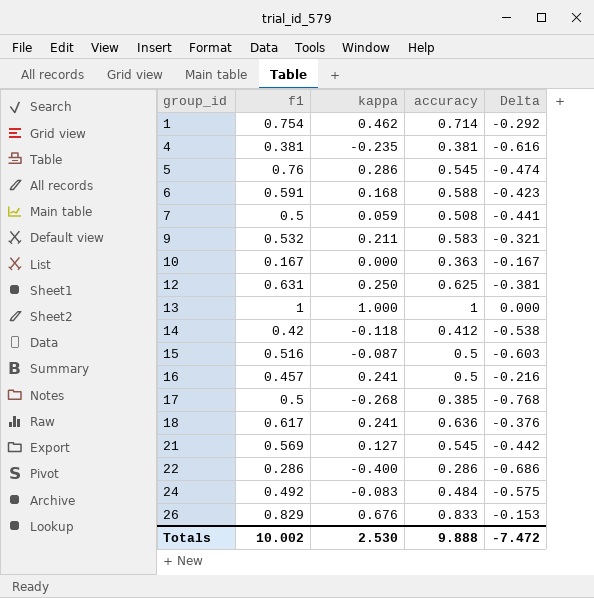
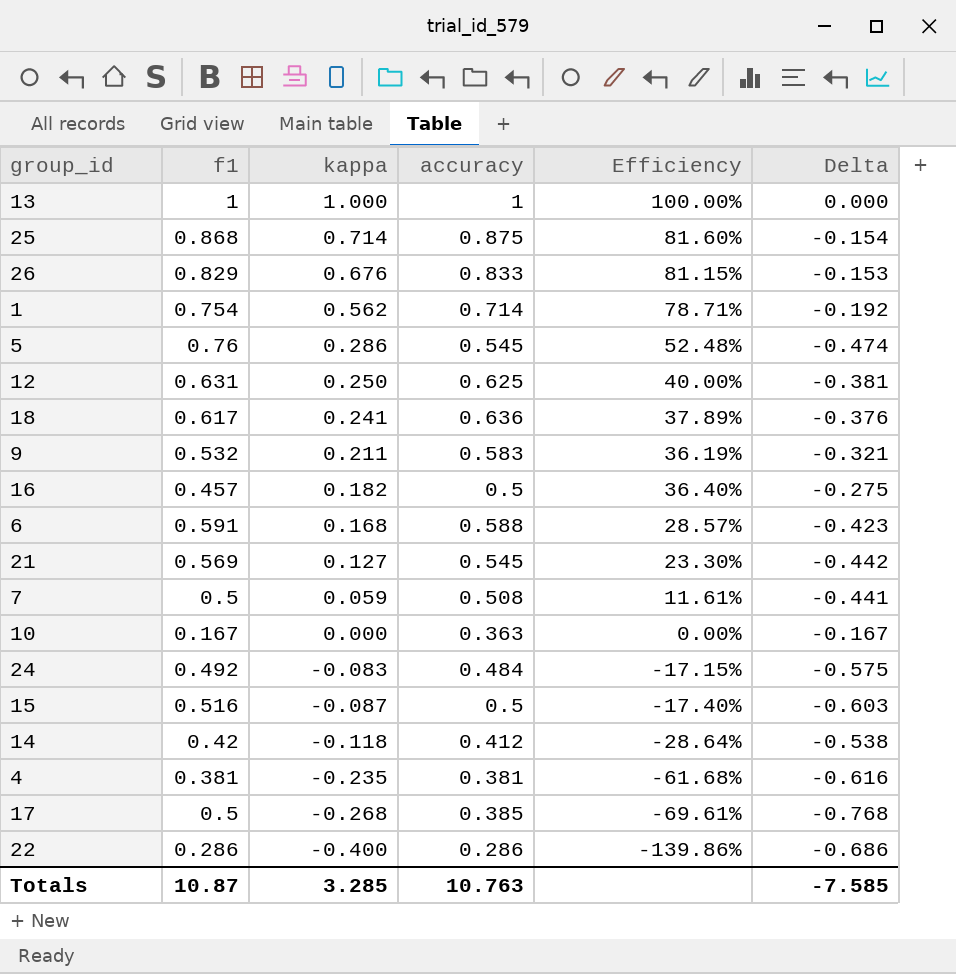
row order: group_id ascending -> kappa descending
column Efficiency | formula: none -> [kappa] / [accuracy]
row 25: none -> 0.868 | 0.714 | 0.875 | 81.60% | -0.154
1 | kappa: 0.462 -> 0.562
1 | Delta: -0.292 -> -0.192
16 | kappa: 0.241 -> 0.182
16 | Delta: -0.216 -> -0.275
Totals | f1: 10.002 -> 10.87
Totals | kappa: 2.530 -> 3.285
Totals | accuracy: 9.888 -> 10.763
Totals | Delta: -7.472 -> -7.585

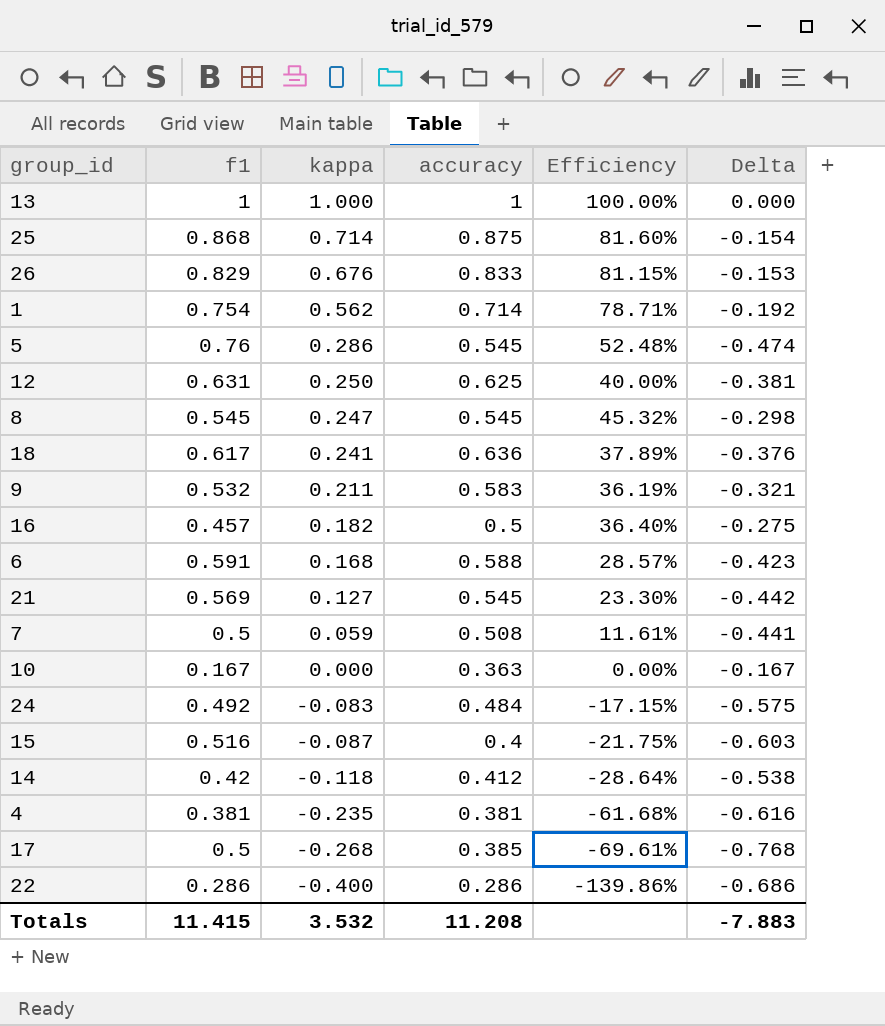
row 8: none -> 0.545 | 0.247 | 0.545 | 45.32% | -0.298
15 | accuracy: 0.5 -> 0.4
15 | Efficiency: -17.40% -> -21.75%
Totals | f1: 10.87 -> 11.415
Totals | kappa: 3.285 -> 3.532
Totals | accuracy: 10.763 -> 11.208
Totals | Delta: -7.585 -> -7.883

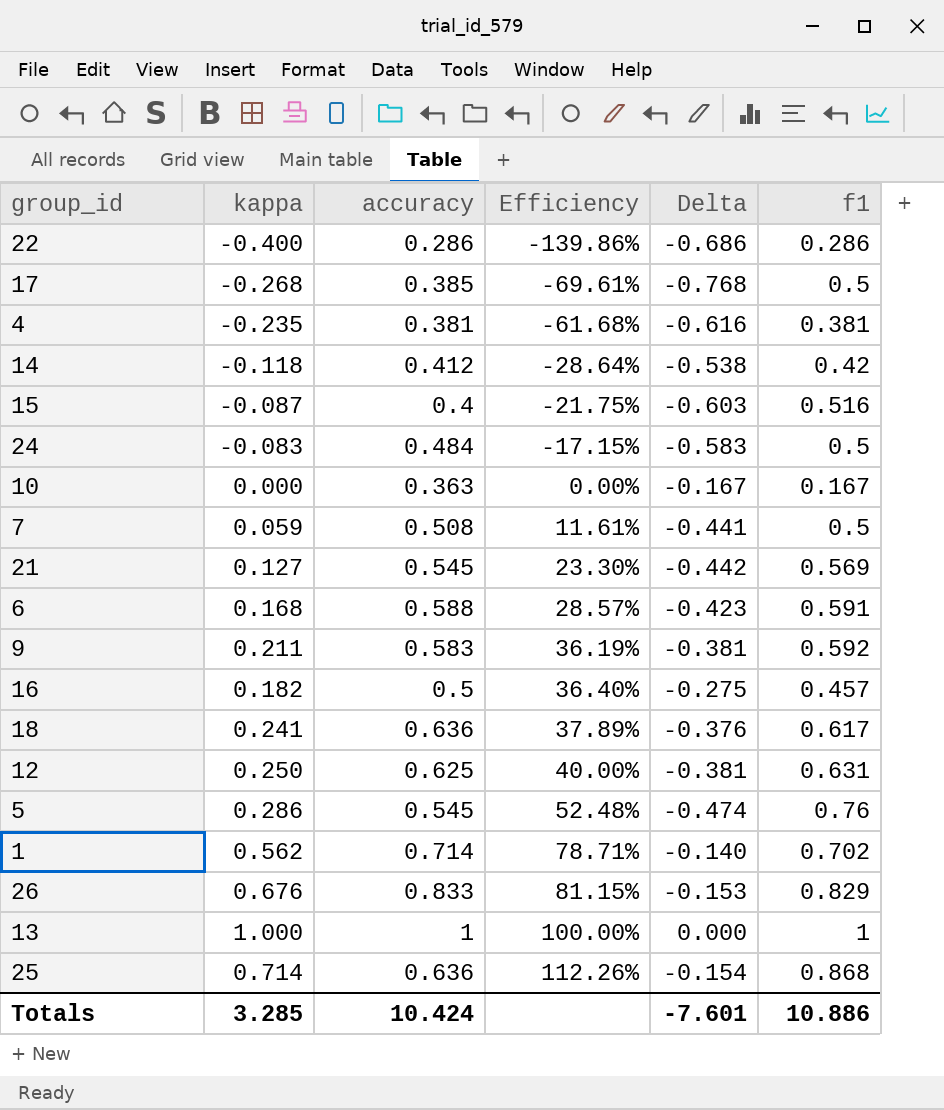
row order: kappa descending -> Efficiency ascending
column f1 | position: 2 -> 6
row 8: 0.545 | 0.247 | 0.545 | 45.32% | -0.298 -> none
24 | Delta: -0.575 -> -0.583
24 | f1: 0.492 -> 0.5
9 | Delta: -0.321 -> -0.381
9 | f1: 0.532 -> 0.592
1 | Delta: -0.192 -> -0.140
1 | f1: 0.754 -> 0.702
25 | accuracy: 0.875 -> 0.636
25 | Efficiency: 81.60% -> 112.26%
Totals | kappa: 3.532 -> 3.285
Totals | accuracy: 11.208 -> 10.424
Totals | Delta: -7.883 -> -7.601
Totals | f1: 11.415 -> 10.886

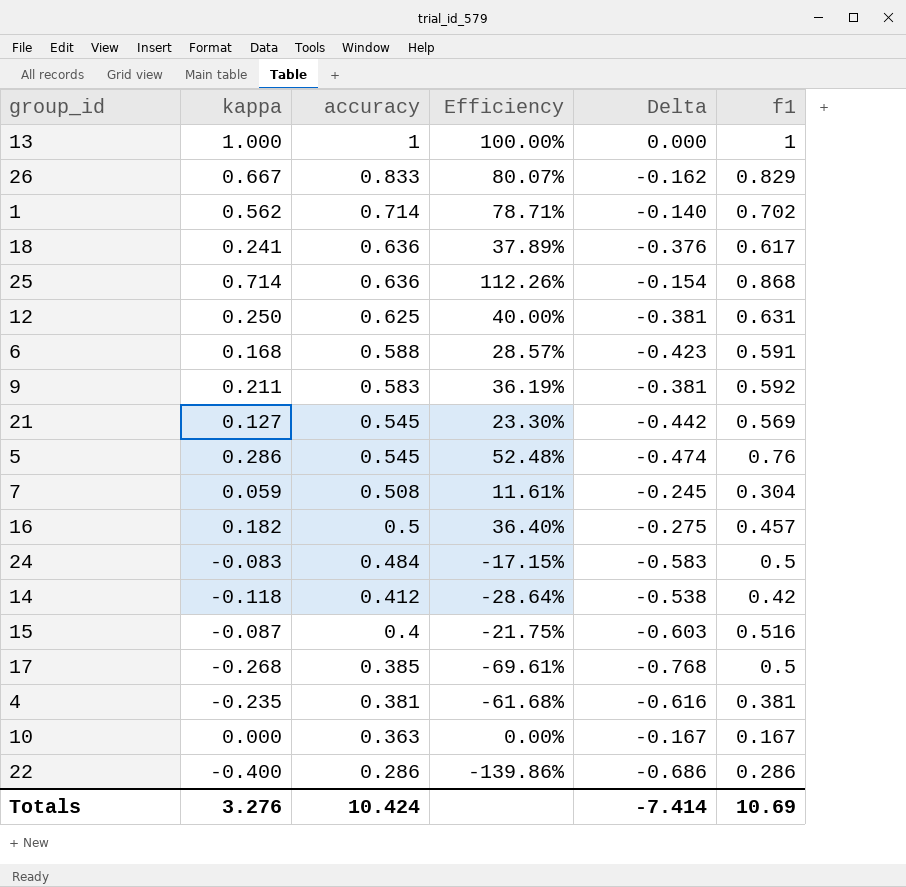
row order: Efficiency ascending -> accuracy descending
26 | kappa: 0.676 -> 0.667
26 | Efficiency: 81.15% -> 80.07%
26 | Delta: -0.153 -> -0.162
7 | Delta: -0.441 -> -0.245
7 | f1: 0.5 -> 0.304
Totals | kappa: 3.285 -> 3.276
Totals | Delta: -7.601 -> -7.414
Totals | f1: 10.886 -> 10.69

